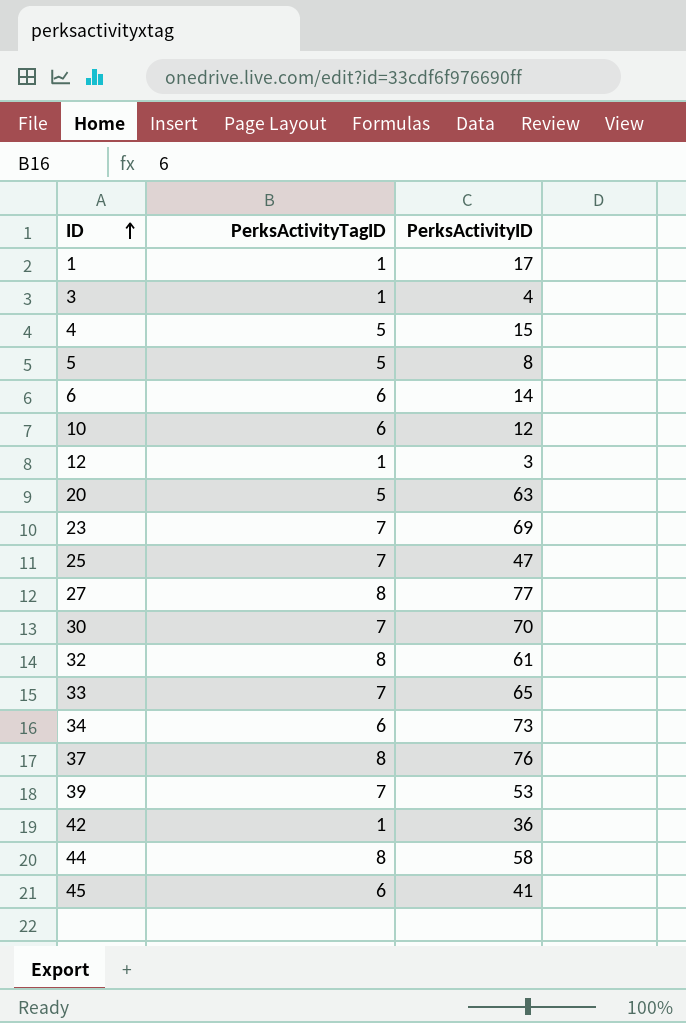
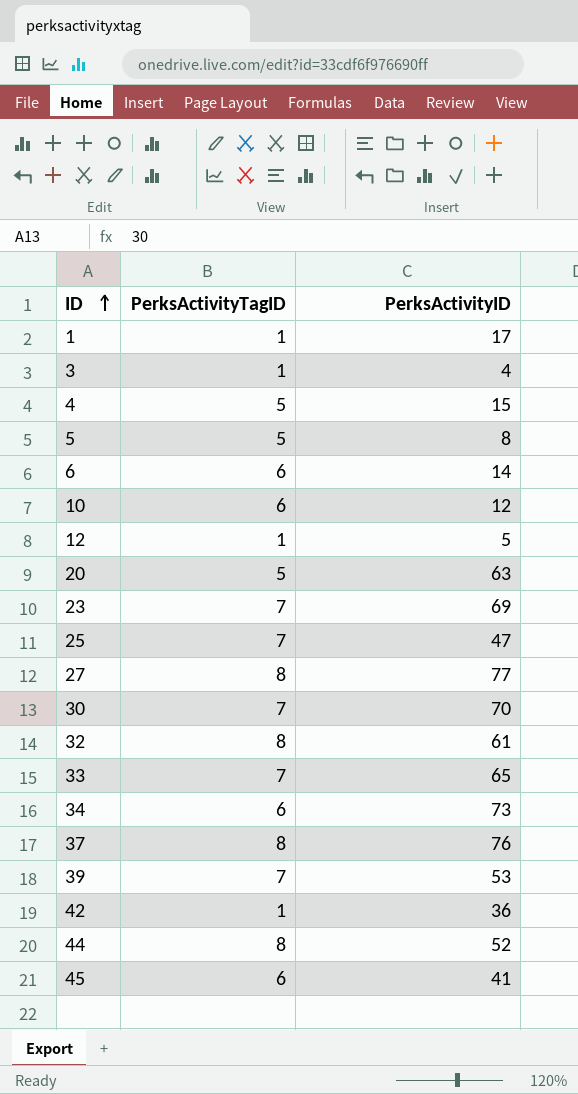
12 | PerksActivityID: 3 -> 5
44 | PerksActivityID: 58 -> 52

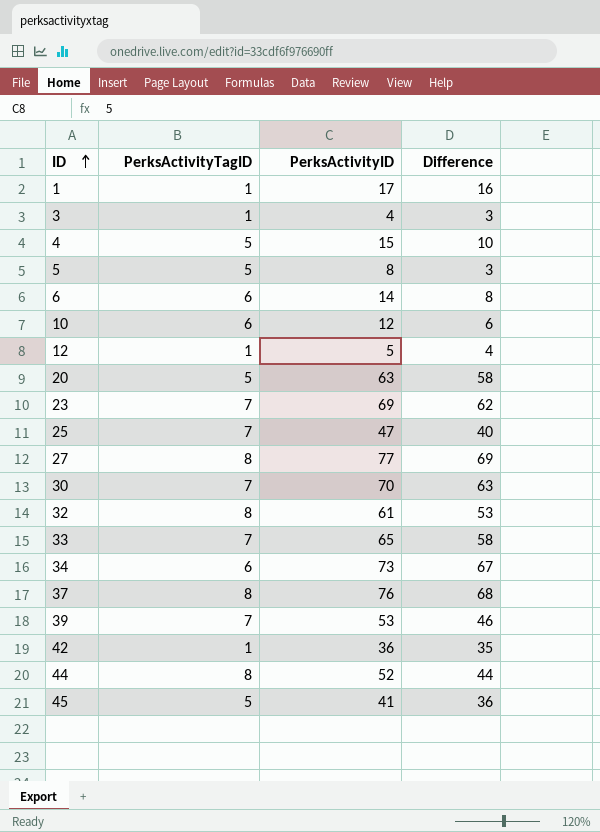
column Difference | formula: none -> [PerksActivityID] - [PerksActivityTagID]
45 | PerksActivityTagID: 6 -> 5

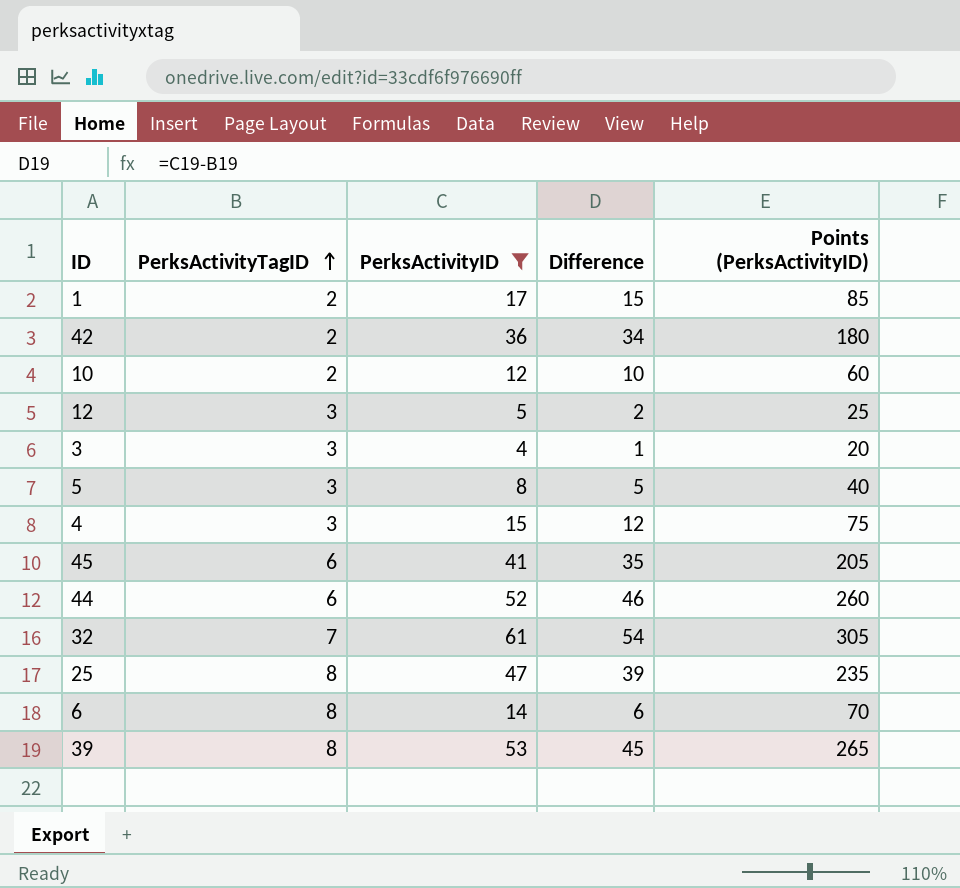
filter: none -> PerksActivityID <= 61
row order: ID ascending -> PerksActivityTagID ascending
column Points (PerksActivityID) | formula: none -> [PerksActivityID] * 5
1 | PerksActivityTagID: 1 -> 2
1 | Difference: 16 -> 15
42 | PerksActivityTagID: 1 -> 2
42 | Difference: 35 -> 34
10 | PerksActivityTagID: 6 -> 2
10 | Difference: 6 -> 10
12 | PerksActivityTagID: 1 -> 3
12 | Difference: 4 -> 2
3 | PerksActivityTagID: 1 -> 3
3 | Difference: 3 -> 1
5 | PerksActivityTagID: 5 -> 3
5 | Difference: 3 -> 5
4 | PerksActivityTagID: 5 -> 3
4 | Difference: 10 -> 12
45 | PerksActivityTagID: 5 -> 6
45 | Difference: 36 -> 35
44 | PerksActivityTagID: 8 -> 6
44 | Difference: 44 -> 46
32 | PerksActivityTagID: 8 -> 7
32 | Difference: 53 -> 54
25 | PerksActivityTagID: 7 -> 8
25 | Difference: 40 -> 39
6 | PerksActivityTagID: 6 -> 8
6 | Difference: 8 -> 6
39 | PerksActivityTagID: 7 -> 8
39 | Difference: 46 -> 45

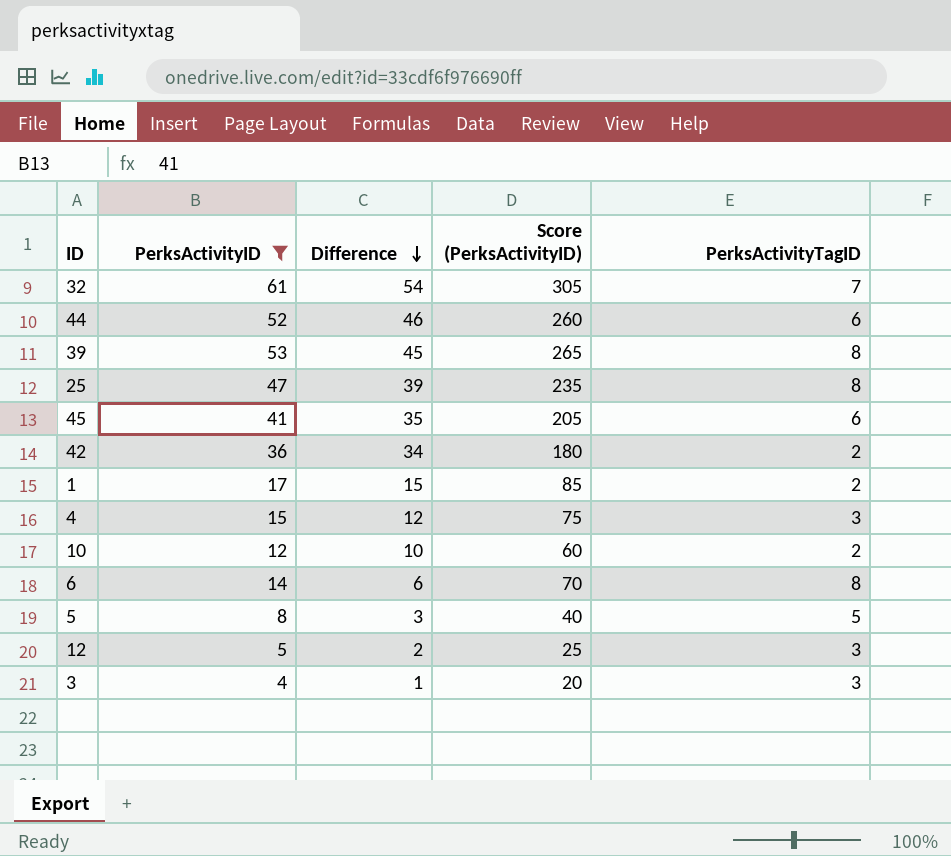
row order: PerksActivityTagID ascending -> Difference descending
column name: Points (PerksActivityID) -> Score (PerksActivityID)
column PerksActivityTagID | position: 2 -> 5
5 | Difference: 5 -> 3
5 | PerksActivityTagID: 3 -> 5

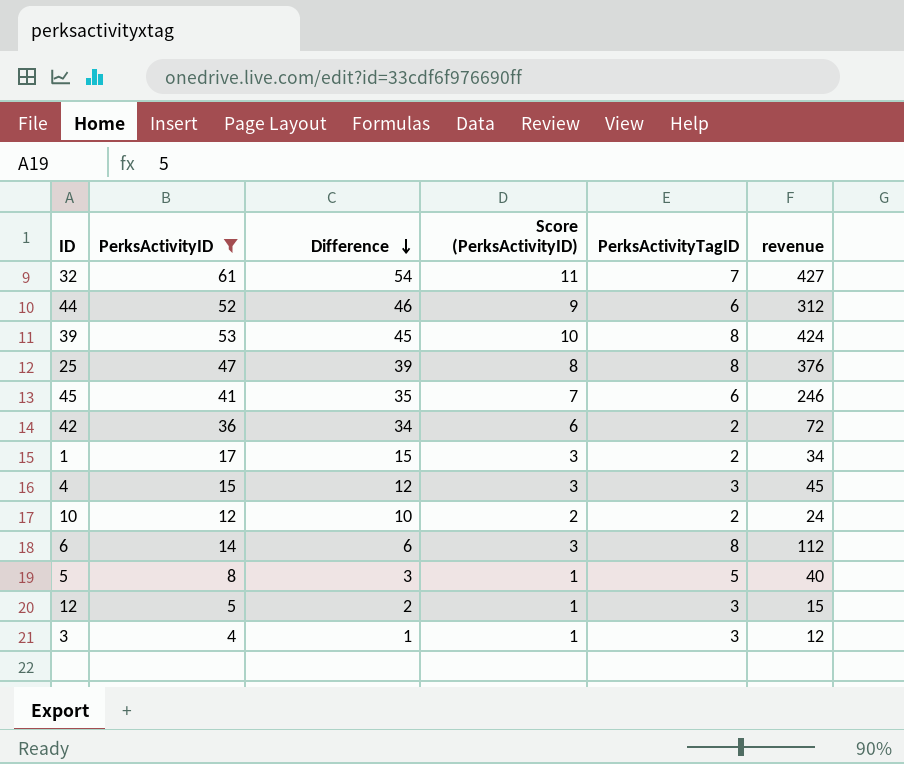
column Score (PerksActivityID) | formula: [PerksActivityID] * 5 -> [PerksActivityID] * 0.18
column revenue | formula: none -> [PerksActivityID] * [PerksActivityTagID]

